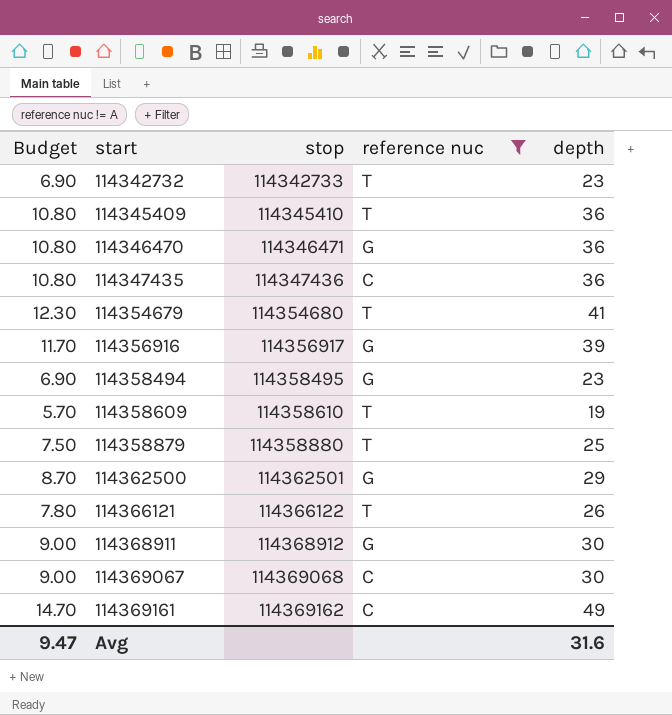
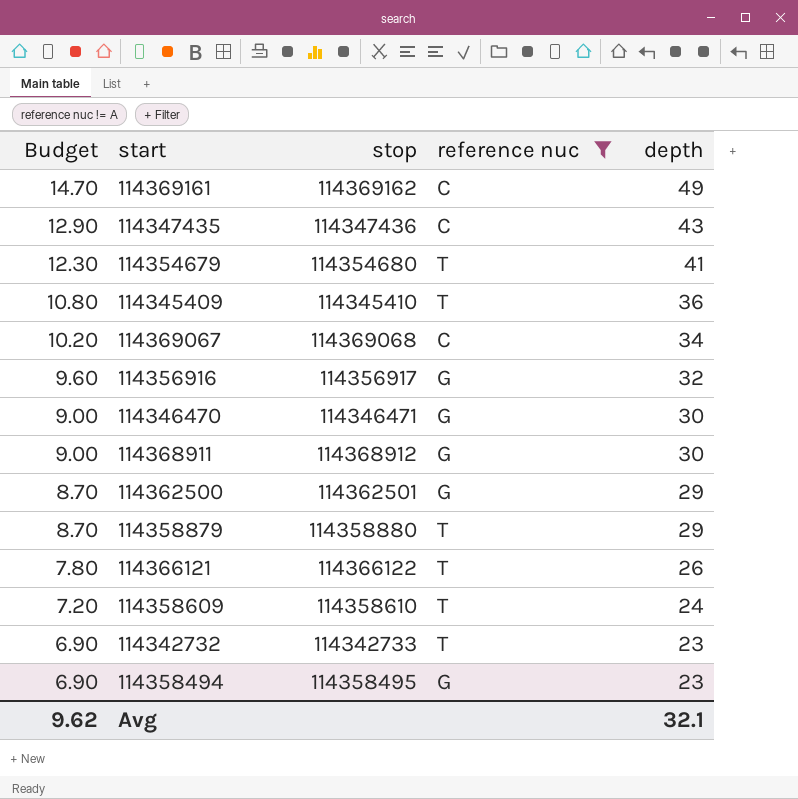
row order: start ascending -> Budget descending
114347435 | Budget: 10.80 -> 12.90
114347435 | depth: 36 -> 43
114369067 | Budget: 9.00 -> 10.20
114369067 | depth: 30 -> 34
114356916 | Budget: 11.70 -> 9.60
114356916 | depth: 39 -> 32
114346470 | Budget: 10.80 -> 9.00
114346470 | depth: 36 -> 30
114358879 | Budget: 7.50 -> 8.70
114358879 | depth: 25 -> 29
114358609 | Budget: 5.70 -> 7.20
114358609 | depth: 19 -> 24
Avg | Budget: 9.47 -> 9.62
Avg | depth: 31.6 -> 32.1

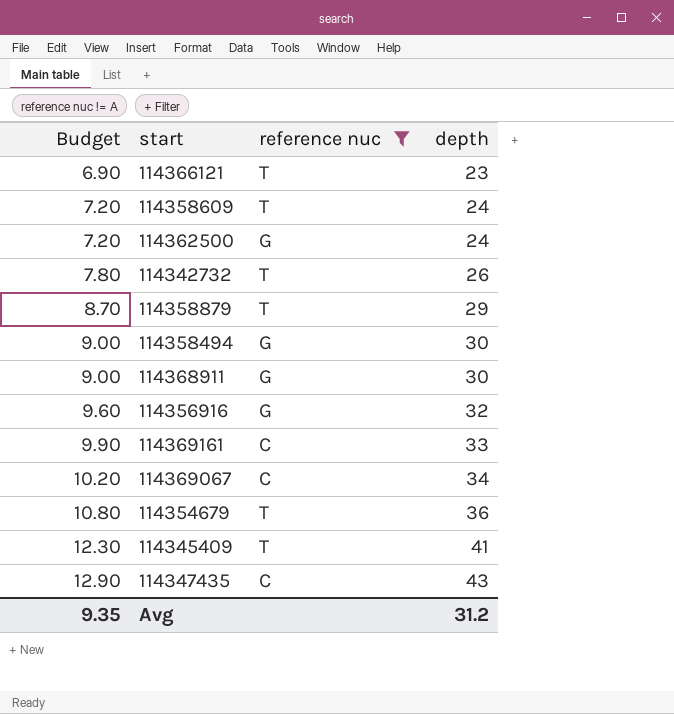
row order: Budget descending -> Budget ascending
column stop | position: 3 -> none
row 114346470: 9.00 | 114346471 | G | 30 -> none
114366121 | Budget: 7.80 -> 6.90
114366121 | depth: 26 -> 23
114362500 | Budget: 8.70 -> 7.20
114362500 | depth: 29 -> 24
114342732 | Budget: 6.90 -> 7.80
114342732 | depth: 23 -> 26
114358494 | Budget: 6.90 -> 9.00
114358494 | depth: 23 -> 30
114369161 | Budget: 14.70 -> 9.90
114369161 | depth: 49 -> 33
114354679 | Budget: 12.30 -> 10.80
114354679 | depth: 41 -> 36
114345409 | Budget: 10.80 -> 12.30
114345409 | depth: 36 -> 41
Avg | Budget: 9.62 -> 9.35
Avg | depth: 32.1 -> 31.2

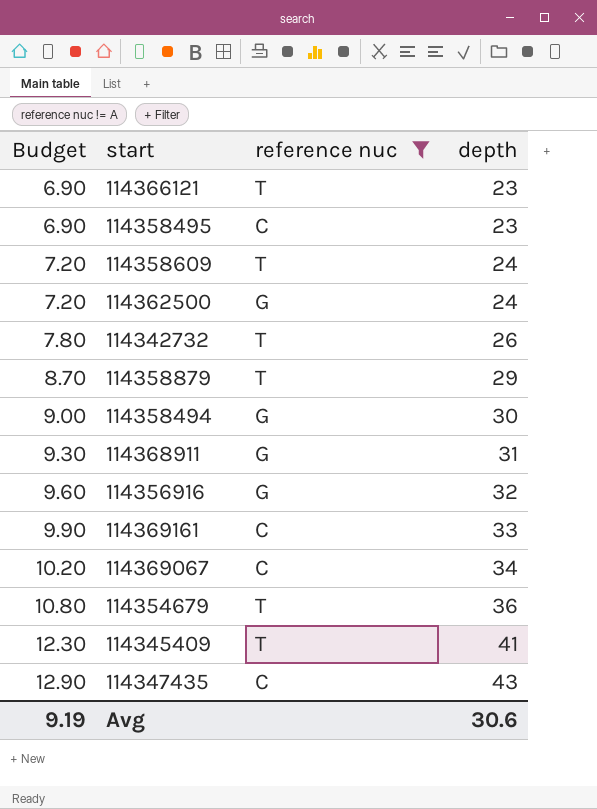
row 114358495: none -> 6.90 | C | 23
114368911 | Budget: 9.00 -> 9.30
114368911 | depth: 30 -> 31
Avg | Budget: 9.35 -> 9.19
Avg | depth: 31.2 -> 30.6

